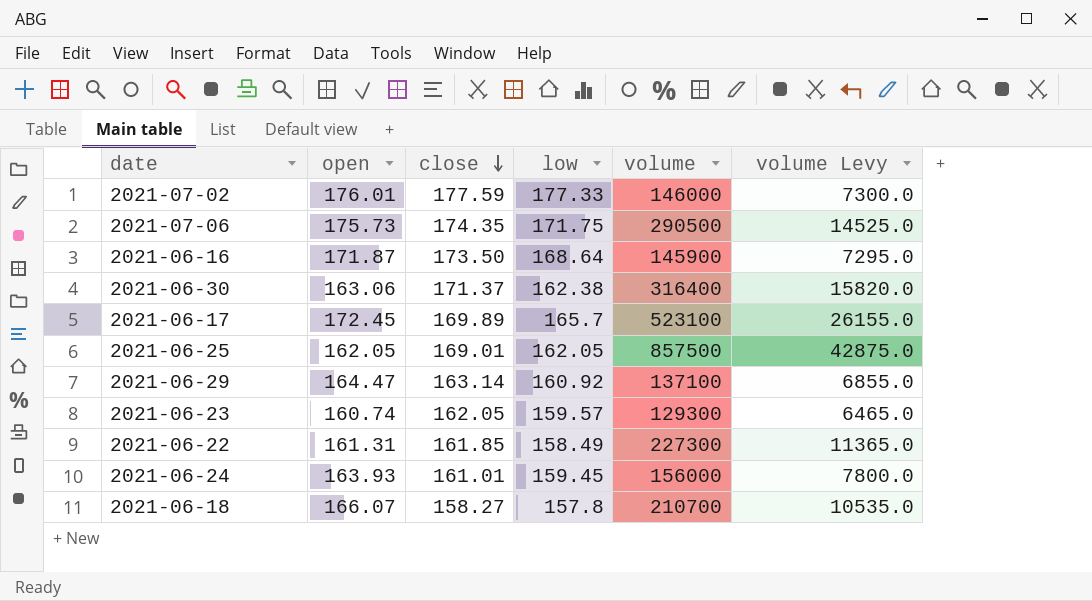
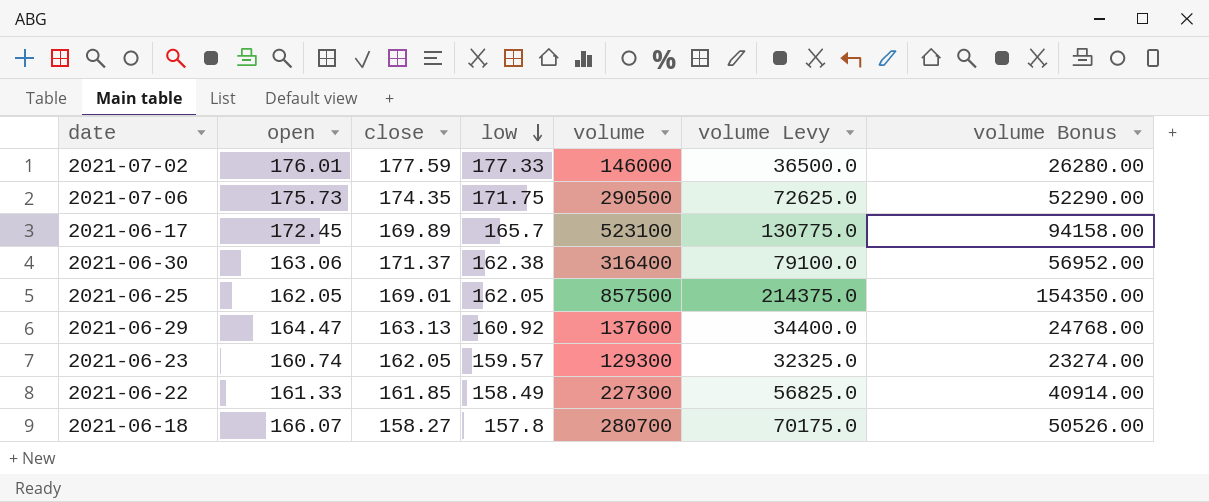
row order: close descending -> low descending
column volume Levy | formula: [volume] * 0.05 -> [volume] * 0.25
column volume Bonus | formula: none -> [volume] * 0.18
row 2021-06-16: 171.87 | 173.50 | 168.64 | 145900 | 7295.0 -> none
row 2021-06-24: 163.93 | 161.01 | 159.45 | 156000 | 7800.0 -> none
2021-06-29 | close: 163.14 -> 163.13
2021-06-29 | volume: 137100 -> 137600
2021-06-22 | open: 161.31 -> 161.33
2021-06-18 | volume: 210700 -> 280700

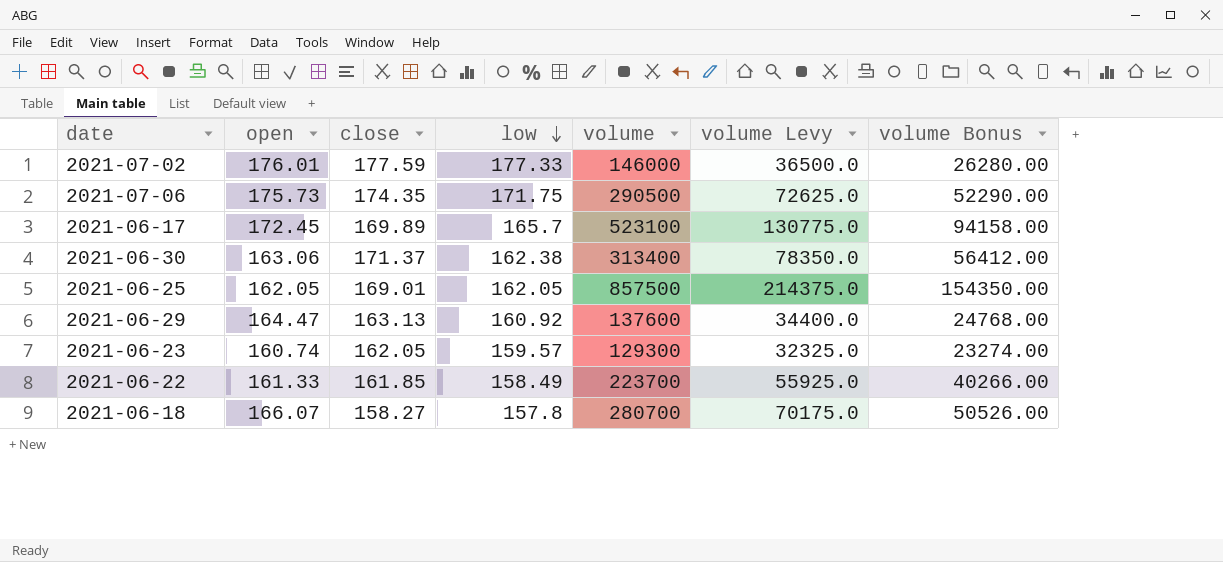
2021-06-30 | volume: 316400 -> 313400
2021-06-30 | volume Levy: 79100.0 -> 78350.0
2021-06-30 | volume Bonus: 56952.00 -> 56412.00
2021-06-22 | volume: 227300 -> 223700
2021-06-22 | volume Levy: 56825.0 -> 55925.0
2021-06-22 | volume Bonus: 40914.00 -> 40266.00

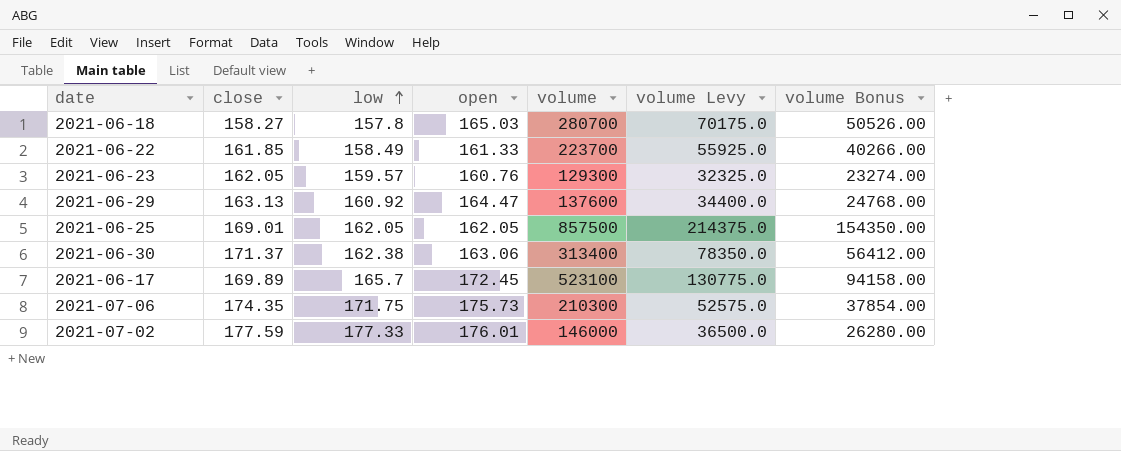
row order: low descending -> low ascending
column open | position: 2 -> 4
2021-06-18 | open: 166.07 -> 165.03
2021-06-23 | open: 160.74 -> 160.76
2021-07-06 | volume: 290500 -> 210300
2021-07-06 | volume Levy: 72625.0 -> 52575.0
2021-07-06 | volume Bonus: 52290.00 -> 37854.00

